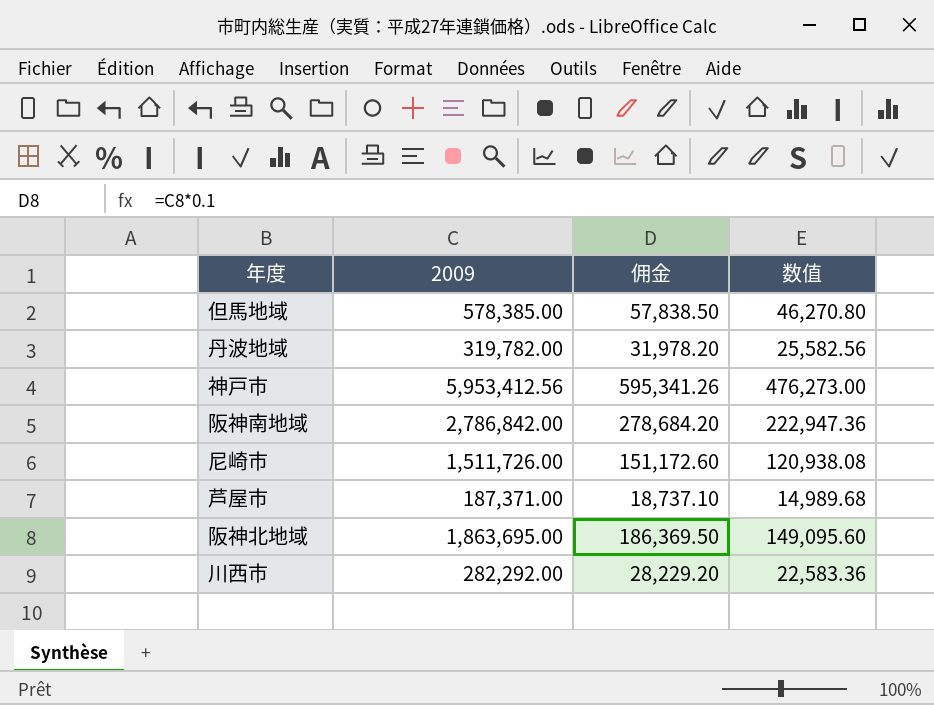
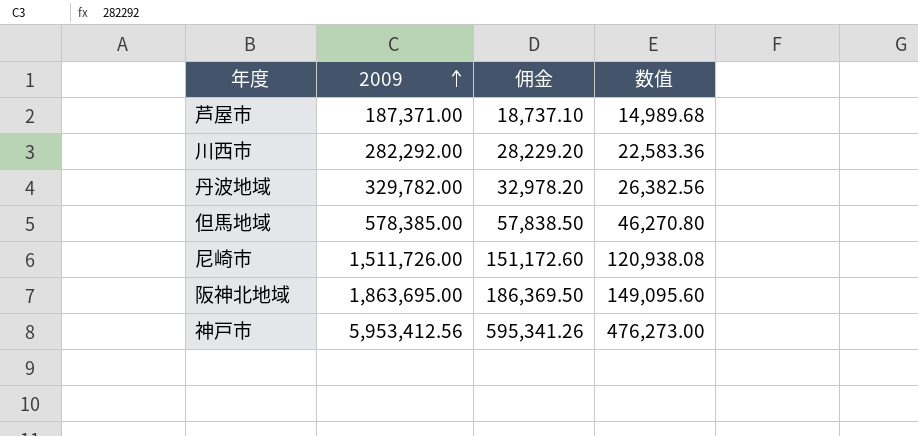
row order: none -> 2009 ascending
row 阪神南地域: 2,786,842.00 | 278,684.20 | 222,947.36 -> none
丹波地域 | 2009: 319,782.00 -> 329,782.00
丹波地域 | 佣金: 31,978.20 -> 32,978.20
丹波地域 | 数值: 25,582.56 -> 26,382.56

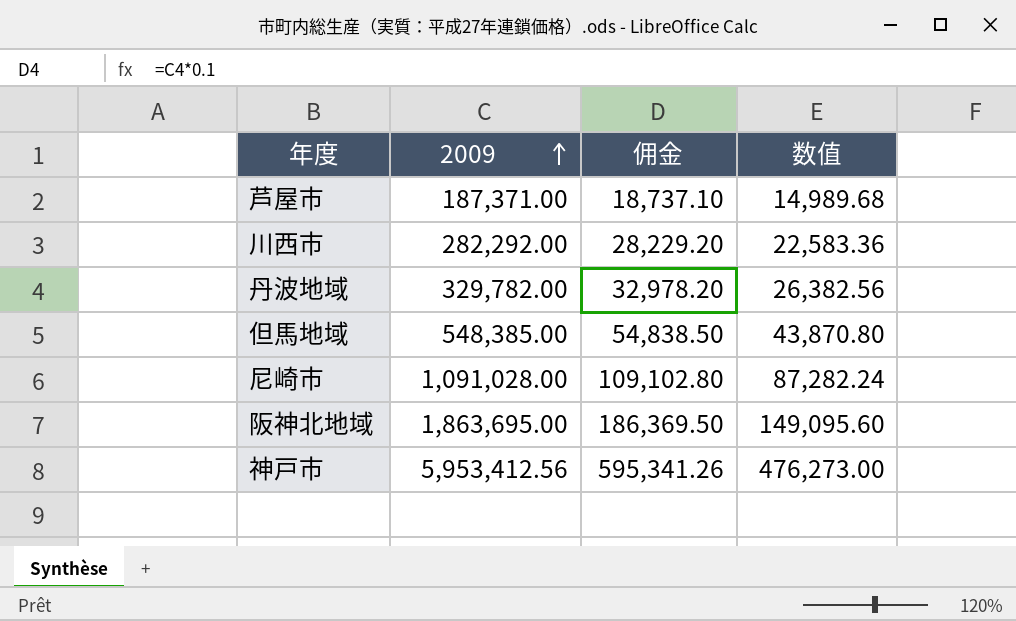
但馬地域 | 2009: 578,385.00 -> 548,385.00
但馬地域 | 佣金: 57,838.50 -> 54,838.50
但馬地域 | 数值: 46,270.80 -> 43,870.80
尼崎市 | 2009: 1,511,726.00 -> 1,091,028.00
尼崎市 | 佣金: 151,172.60 -> 109,102.80
尼崎市 | 数值: 120,938.08 -> 87,282.24

